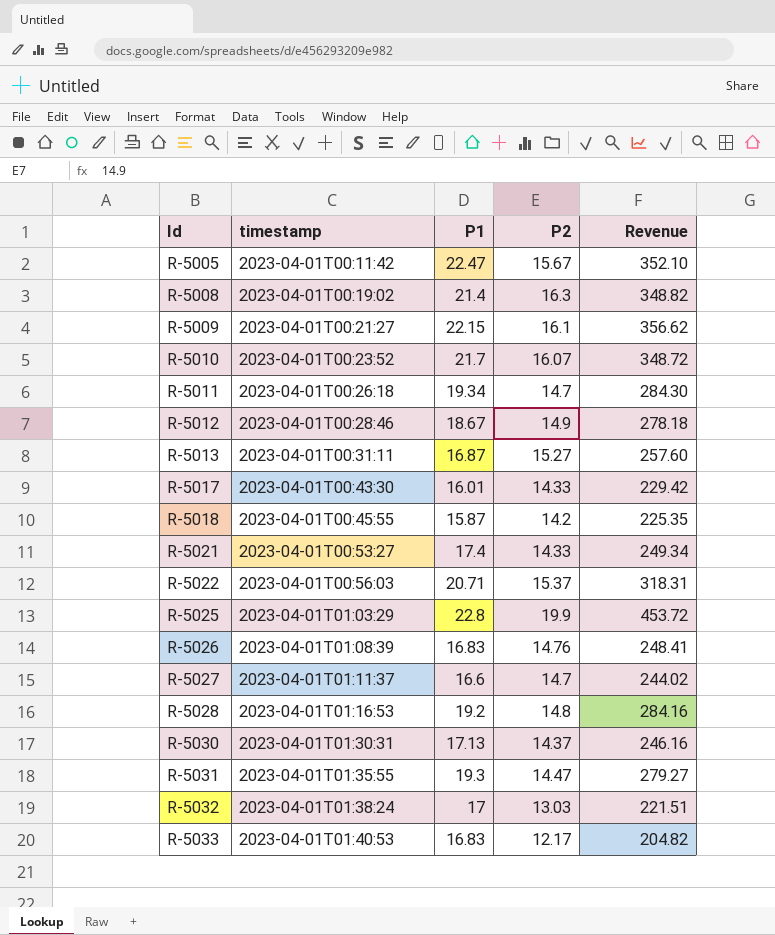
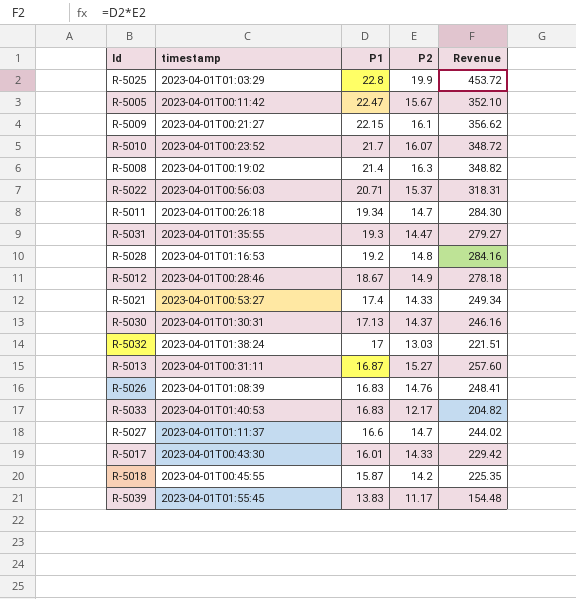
row order: Id ascending -> P1 descending
row R-5039: none -> 2023-04-01T01:55:45 | 13.83 | 11.17 | 154.48

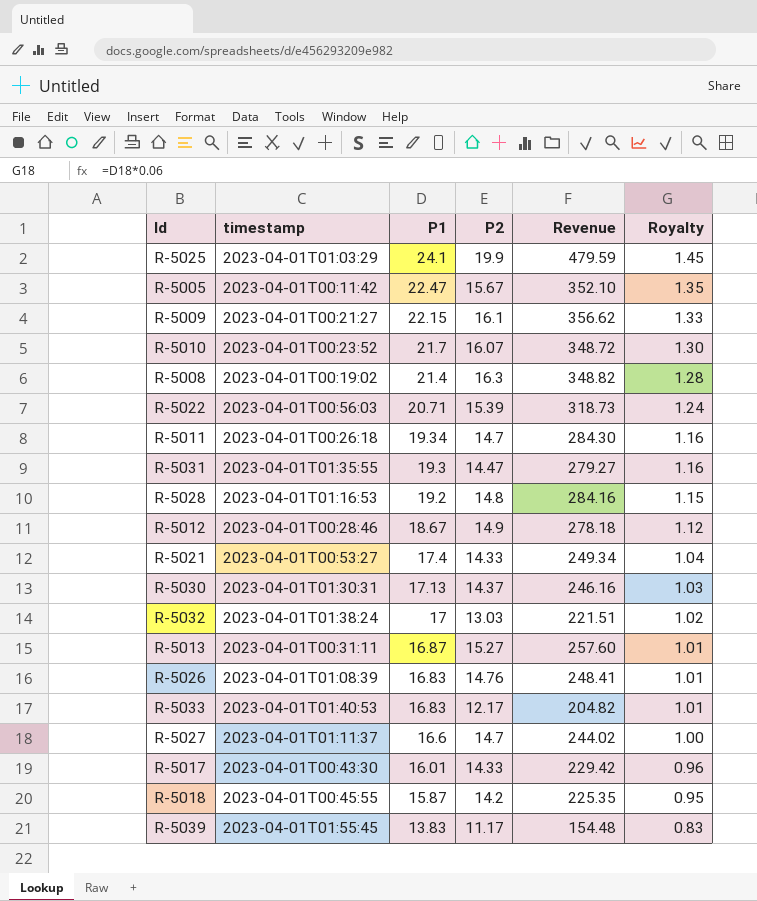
column Royalty | formula: none -> [P1] * 0.06
R-5025 | P1: 22.8 -> 24.1
R-5025 | Revenue: 453.72 -> 479.59
R-5022 | P2: 15.37 -> 15.39
R-5022 | Revenue: 318.31 -> 318.73

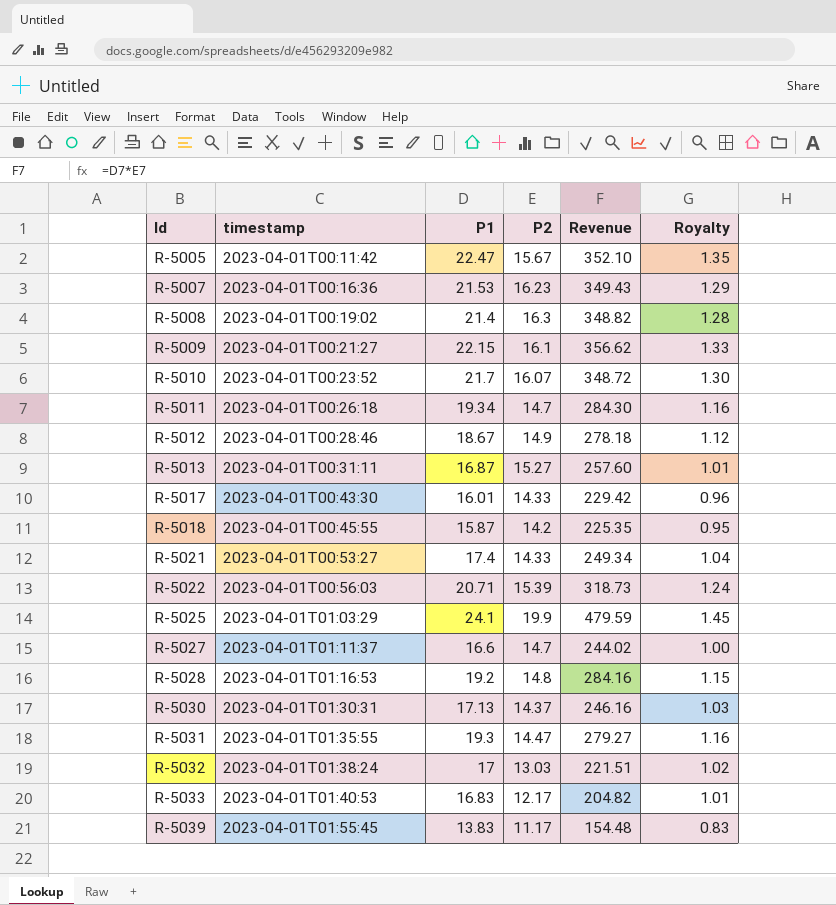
row order: P1 descending -> Id ascending
row R-5026: 2023-04-01T01:08:39 | 16.83 | 14.76 | 248.41 | 1.01 -> none
row R-5007: none -> 2023-04-01T00:16:36 | 21.53 | 16.23 | 349.43 | 1.29

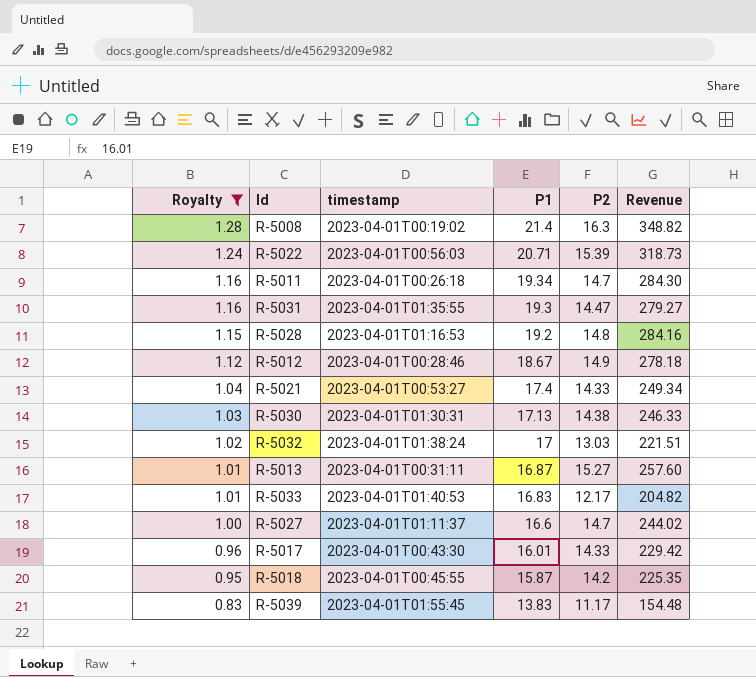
filter: none -> Royalty <= 1.28
row order: Id ascending -> Royalty descending
column Royalty | position: 6 -> 1
R-5030 | P2: 14.37 -> 14.38
R-5030 | Revenue: 246.16 -> 246.33

